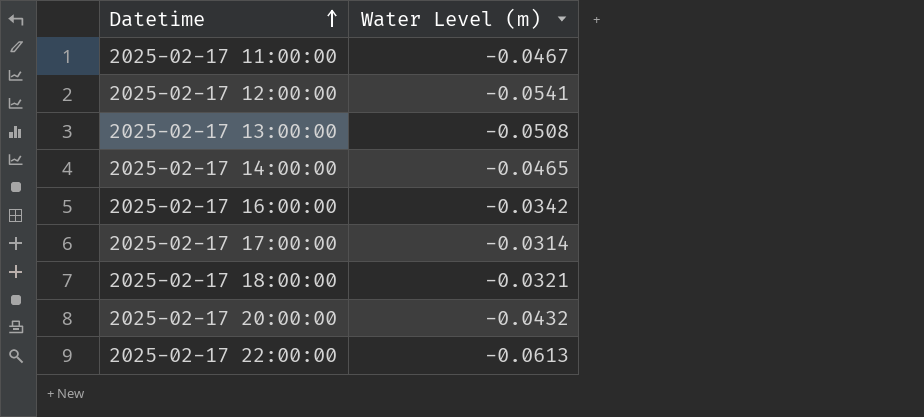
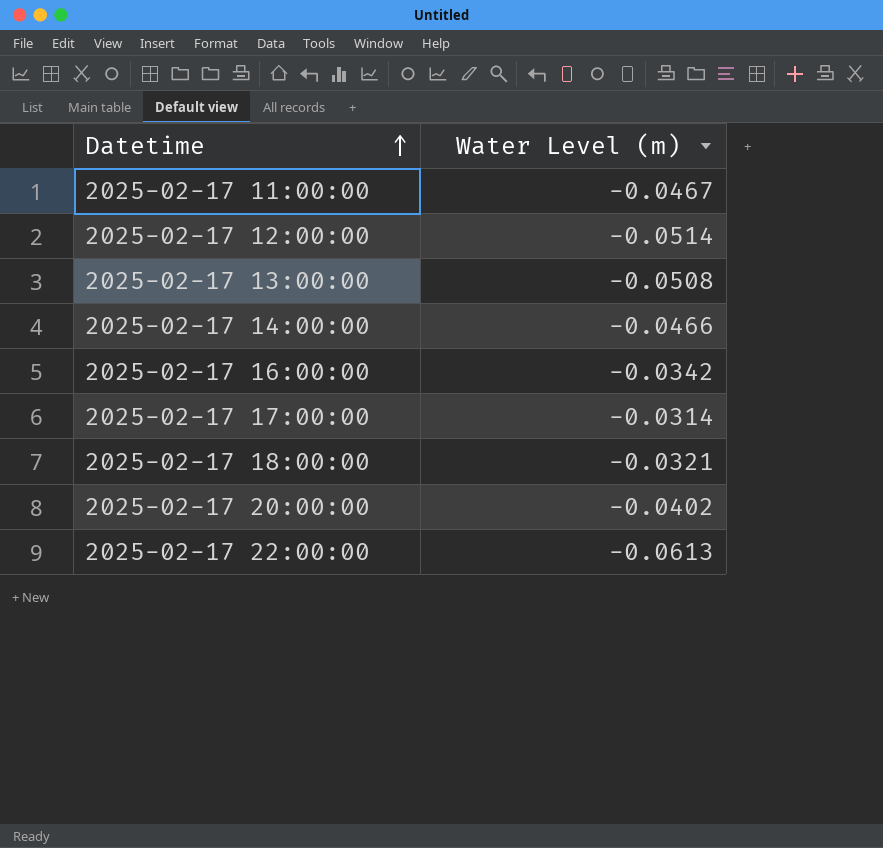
2025-02-17 12:00:00 | Water Level (m): -0.0541 -> -0.0514
2025-02-17 14:00:00 | Water Level (m): -0.0465 -> -0.0466
2025-02-17 20:00:00 | Water Level (m): -0.0432 -> -0.0402

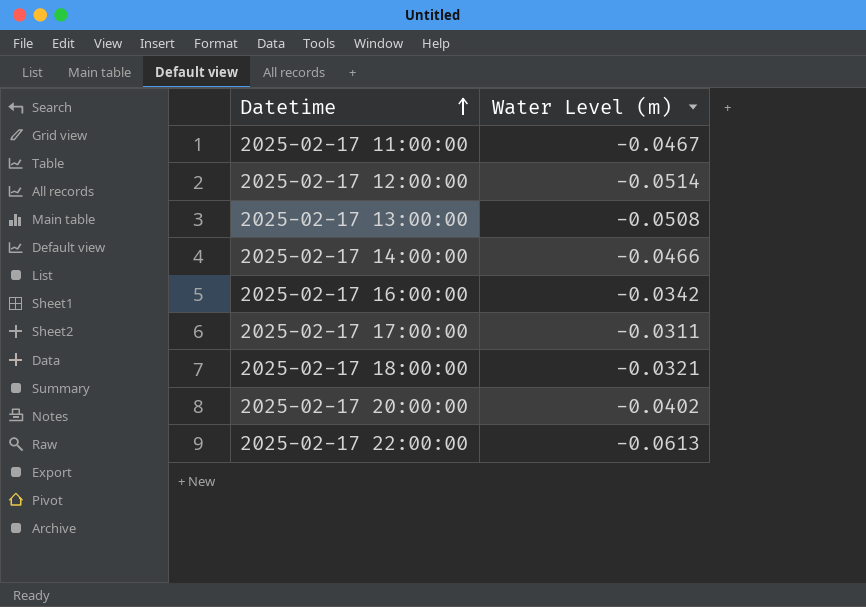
2025-02-17 17:00:00 | Water Level (m): -0.0314 -> -0.0311

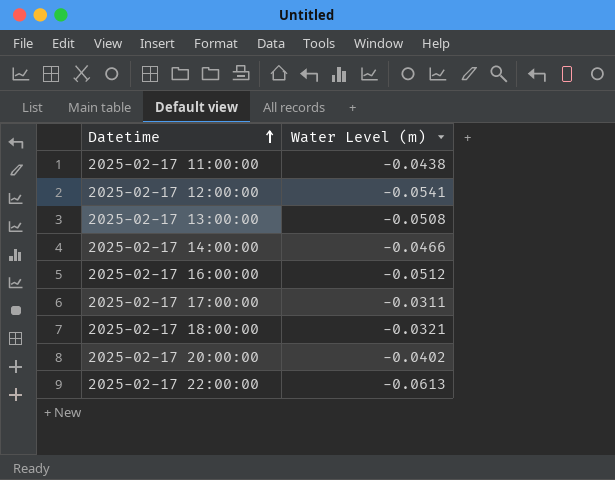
2025-02-17 11:00:00 | Water Level (m): -0.0467 -> -0.0438
2025-02-17 12:00:00 | Water Level (m): -0.0514 -> -0.0541
2025-02-17 16:00:00 | Water Level (m): -0.0342 -> -0.0512

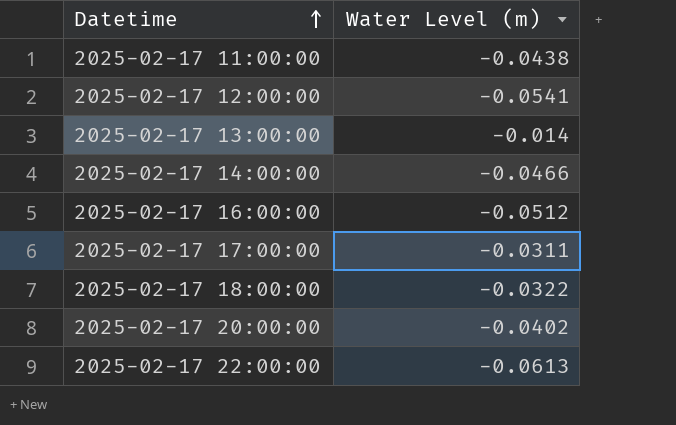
2025-02-17 13:00:00 | Water Level (m): -0.0508 -> -0.014
2025-02-17 18:00:00 | Water Level (m): -0.0321 -> -0.0322

